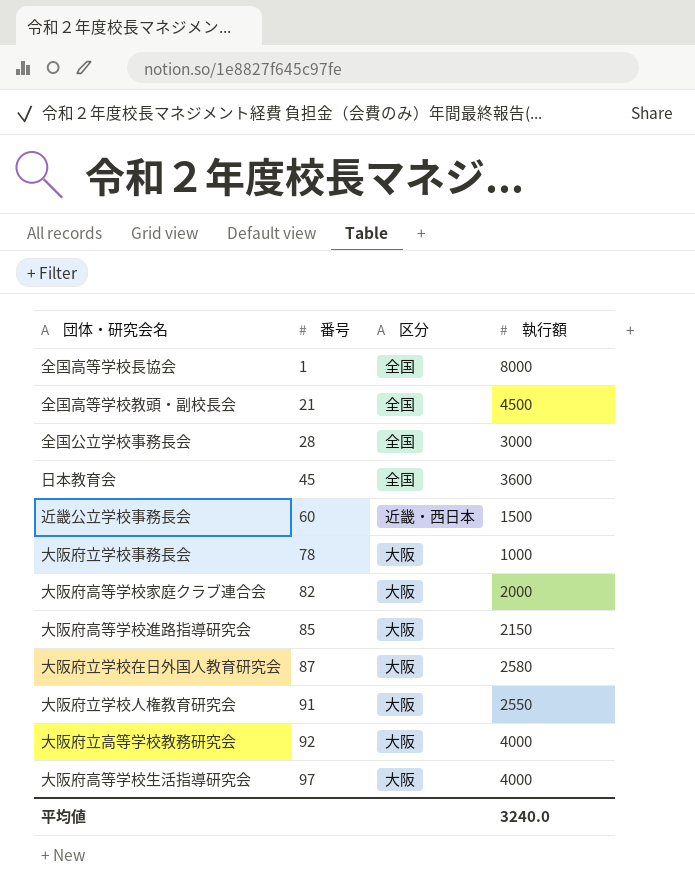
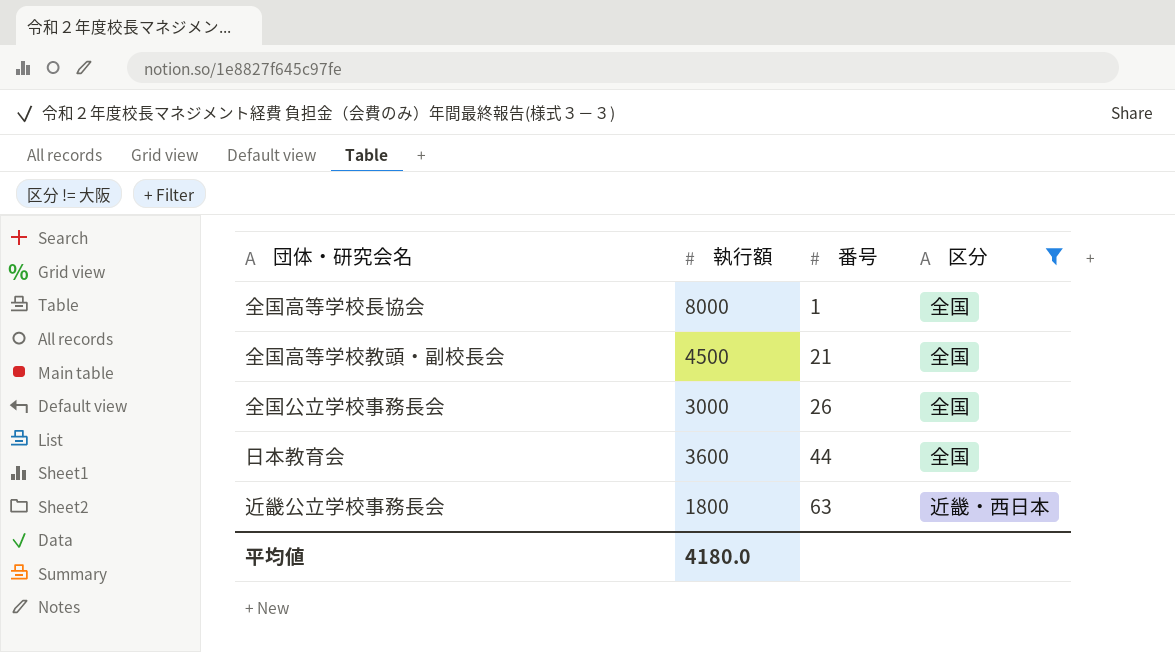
filter: none -> 区分 != 大阪
column 執行額 | position: 4 -> 2
全国公立学校事務長会 | 番号: 28 -> 26
日本教育会 | 番号: 45 -> 44
近畿公立学校事務長会 | 執行額: 1500 -> 1800
近畿公立学校事務長会 | 番号: 60 -> 63
平均値 | 執行額: 3240.0 -> 4180.0

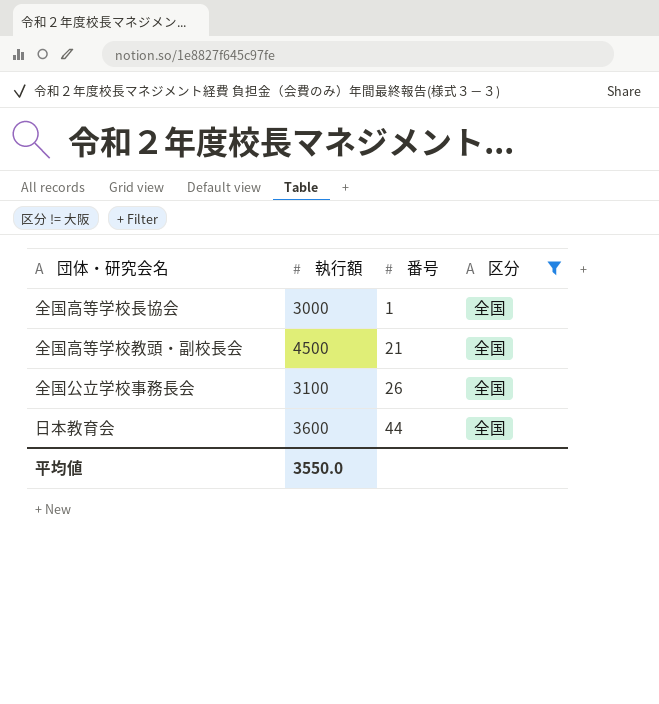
row 近畿公立学校事務長会: 1800 | 63 | 近畿・西日本 -> none
全国高等学校長協会 | 執行額: 8000 -> 3000
全国公立学校事務長会 | 執行額: 3000 -> 3100
平均値 | 執行額: 4180.0 -> 3550.0

